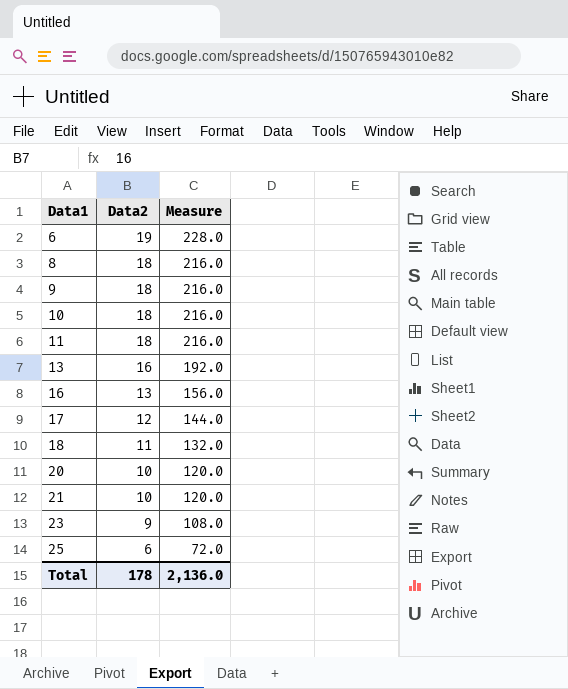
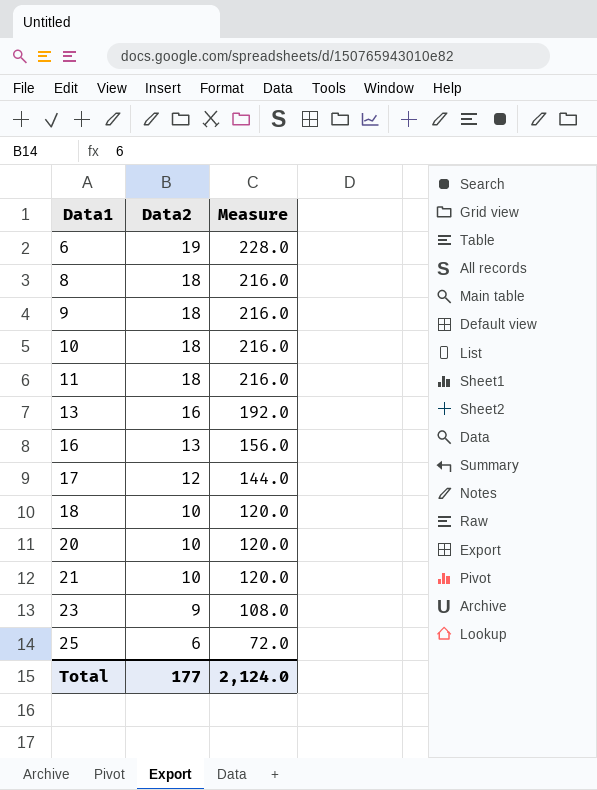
18 | Data2: 11 -> 10
18 | Measure: 132.0 -> 120.0
Total | Data2: 178 -> 177
Total | Measure: 2,136.0 -> 2,124.0

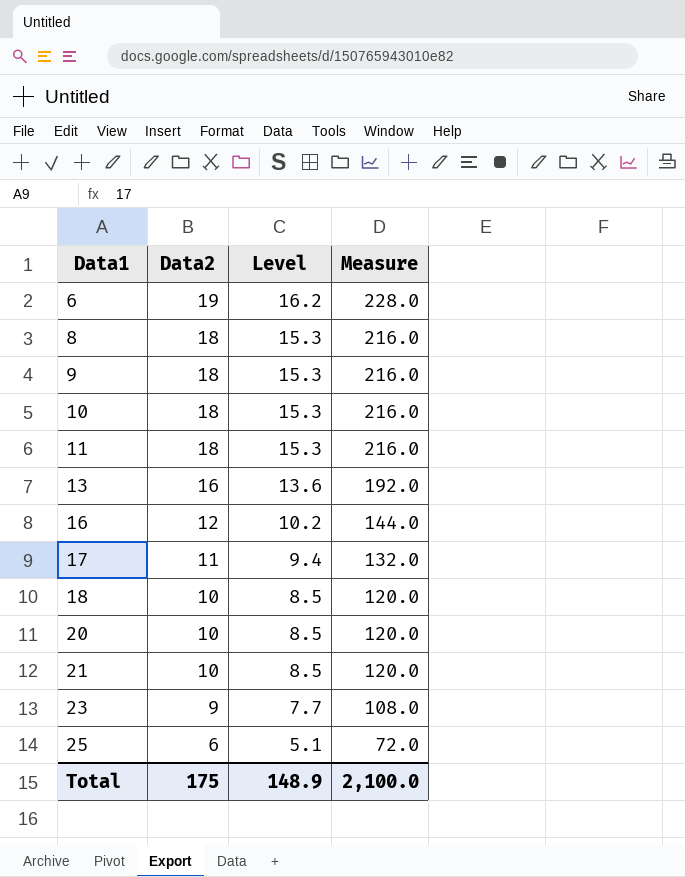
column Level | formula: none -> [Data2] * 0.85
16 | Data2: 13 -> 12
16 | Measure: 156.0 -> 144.0
17 | Data2: 12 -> 11
17 | Measure: 144.0 -> 132.0
Total | Data2: 177 -> 175
Total | Measure: 2,124.0 -> 2,100.0

